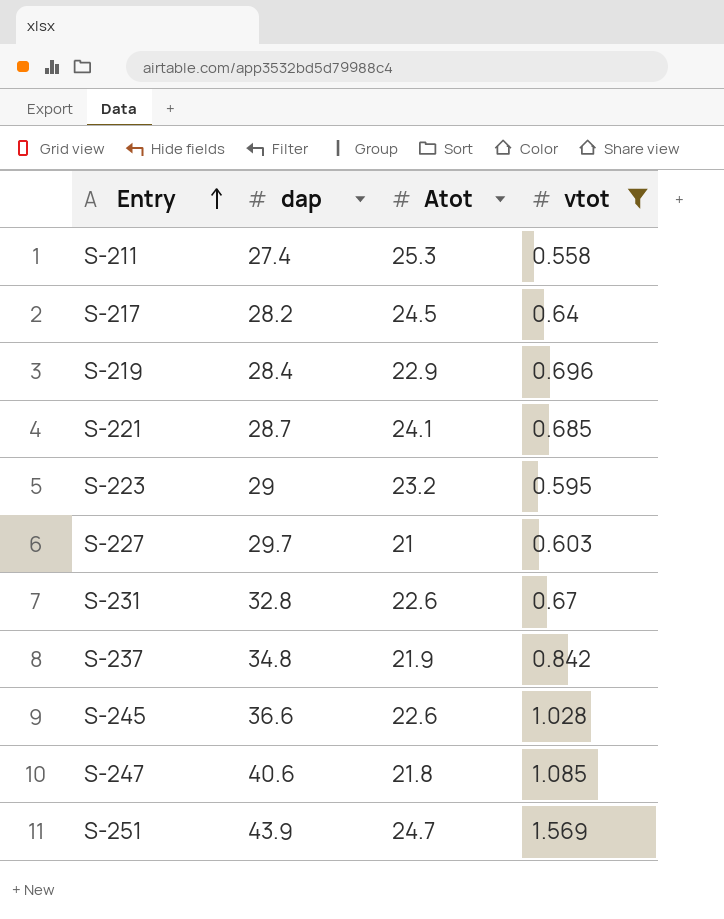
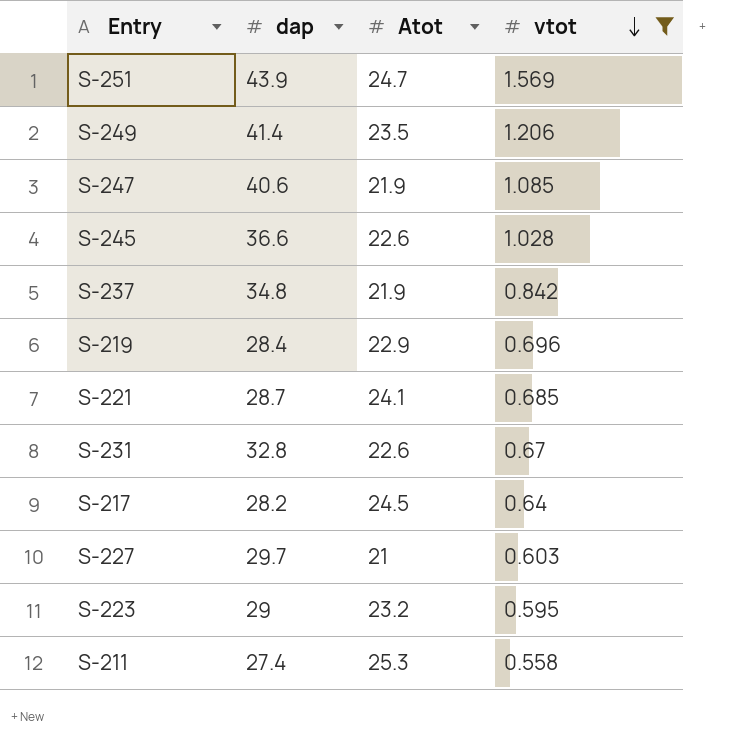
row order: Entry ascending -> vtot descending
row S-249: none -> 41.4 | 23.5 | 1.206
S-247 | Atot: 21.8 -> 21.9

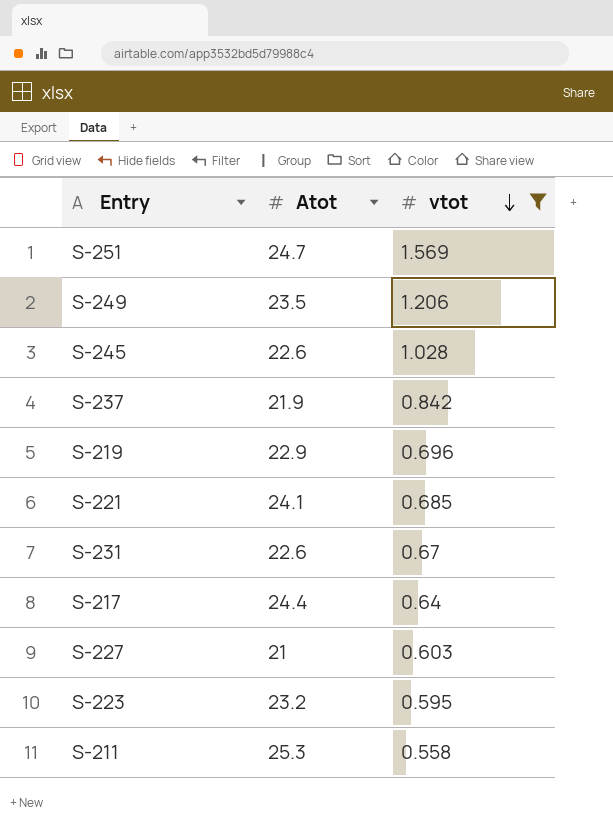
column dap | position: 2 -> none
row S-247: 40.6 | 21.9 | 1.085 -> none
S-217 | Atot: 24.5 -> 24.4

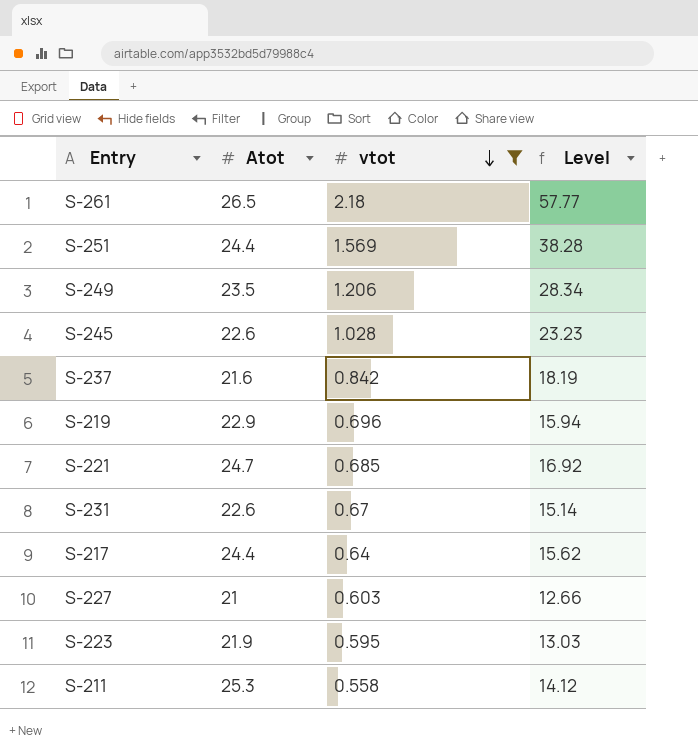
column Level | formula: none -> [Atot] * [vtot]
row S-261: none -> 26.5 | 2.18 | 57.77
S-251 | Atot: 24.7 -> 24.4
S-237 | Atot: 21.9 -> 21.6
S-221 | Atot: 24.1 -> 24.7
S-223 | Atot: 23.2 -> 21.9

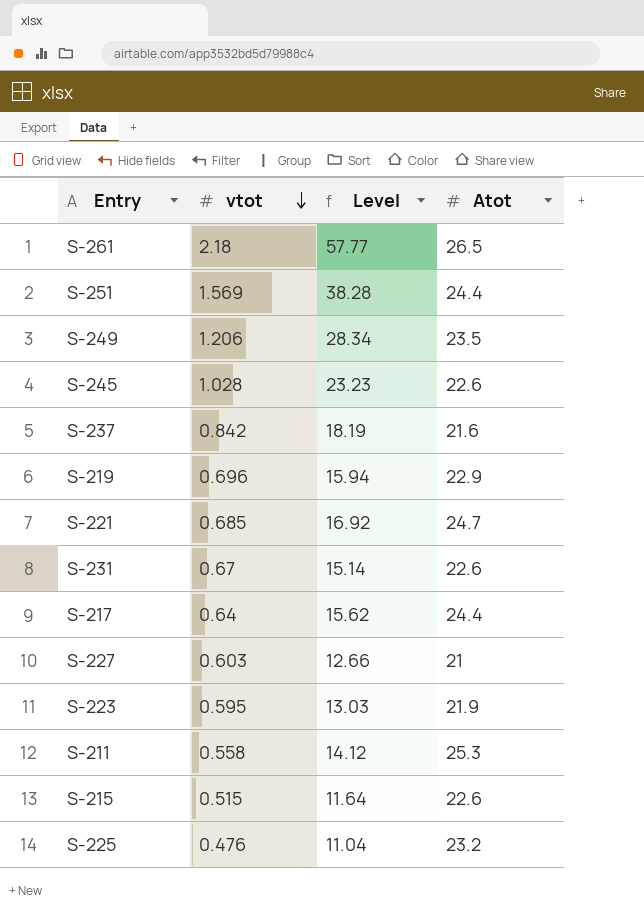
filter: vtot >= 0.558 -> none
column Atot | position: 2 -> 4

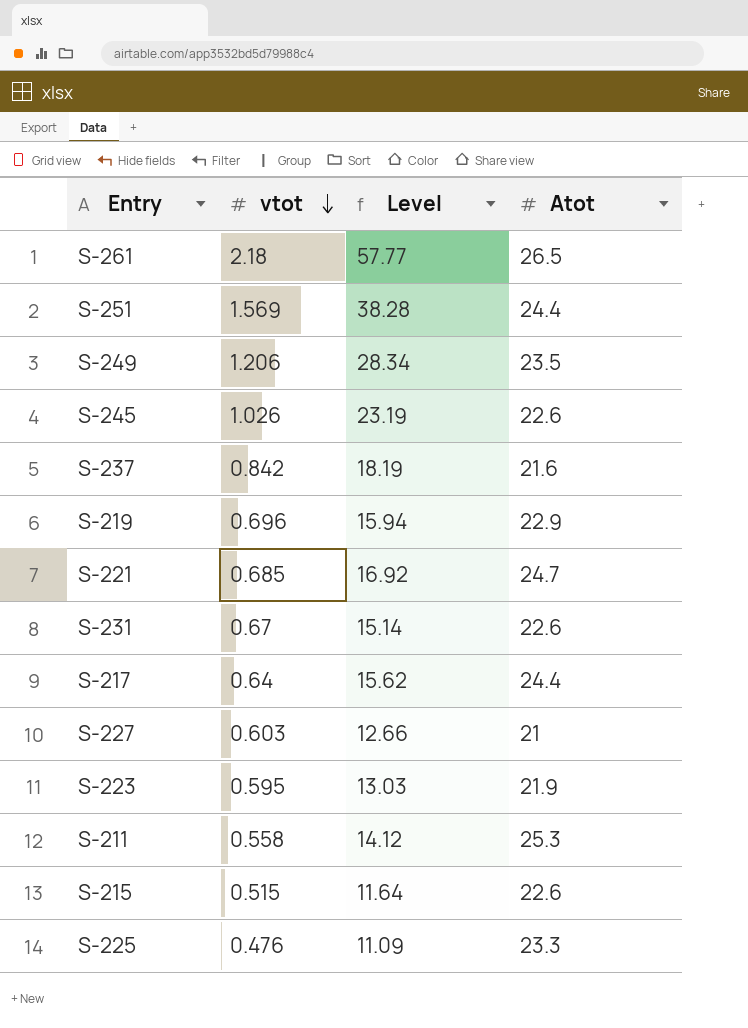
S-245 | vtot: 1.028 -> 1.026
S-245 | Level: 23.23 -> 23.19
S-225 | Level: 11.04 -> 11.09
S-225 | Atot: 23.2 -> 23.3

